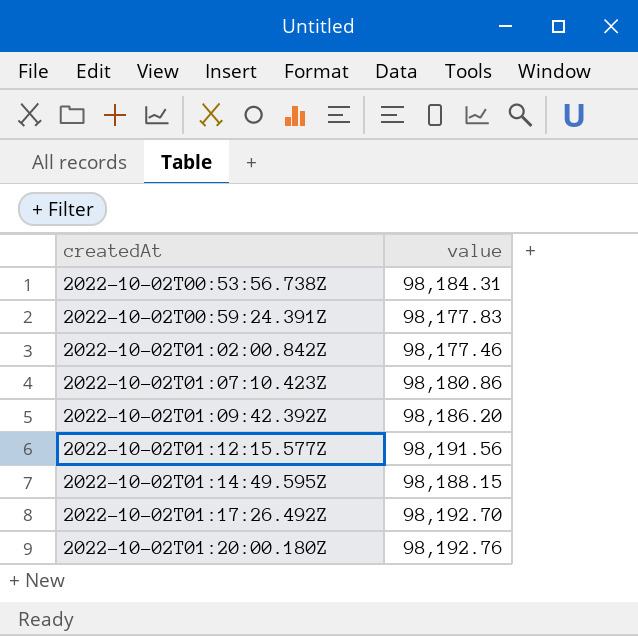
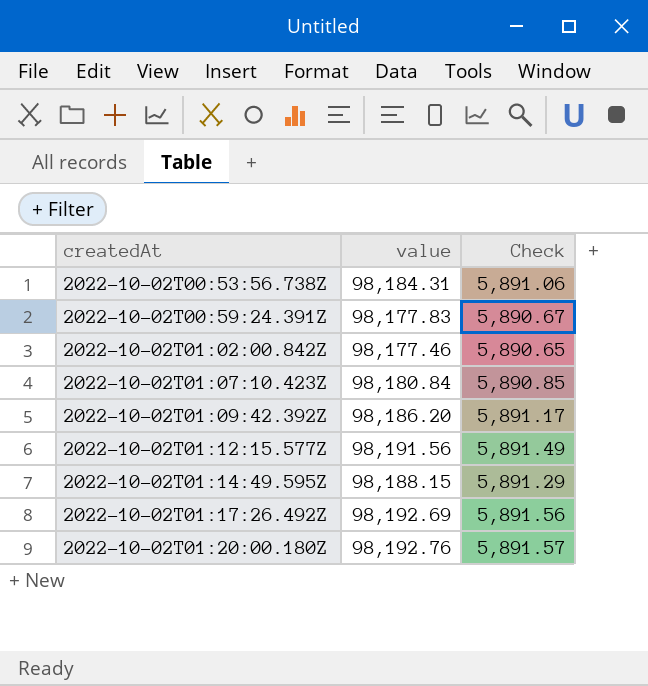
column Check | formula: none -> [value] * 0.06
2022-10-02T01:07:10.423Z | value: 98,180.86 -> 98,180.84
2022-10-02T01:17:26.492Z | value: 98,192.70 -> 98,192.69

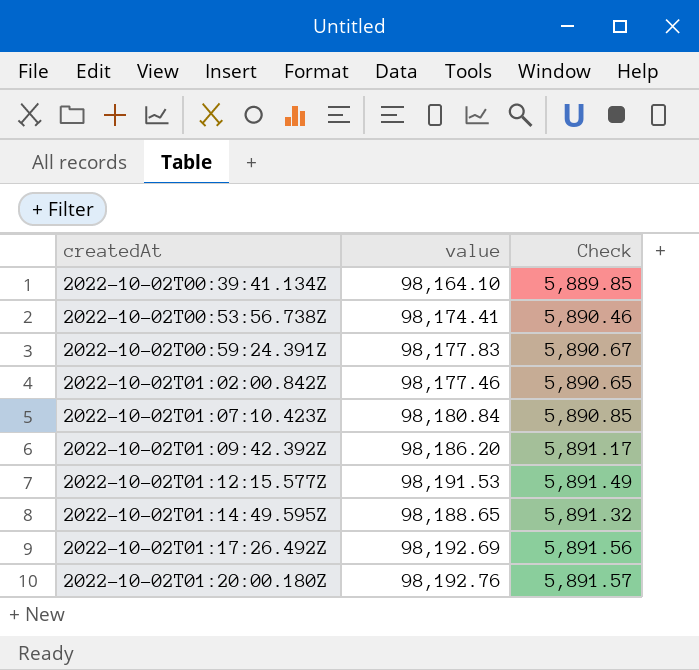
row 2022-10-02T00:39:41.134Z: none -> 98,164.10 | 5,889.85
2022-10-02T00:53:56.738Z | value: 98,184.31 -> 98,174.41
2022-10-02T00:53:56.738Z | Check: 5,891.06 -> 5,890.46
2022-10-02T01:12:15.577Z | value: 98,191.56 -> 98,191.53
2022-10-02T01:14:49.595Z | value: 98,188.15 -> 98,188.65
2022-10-02T01:14:49.595Z | Check: 5,891.29 -> 5,891.32

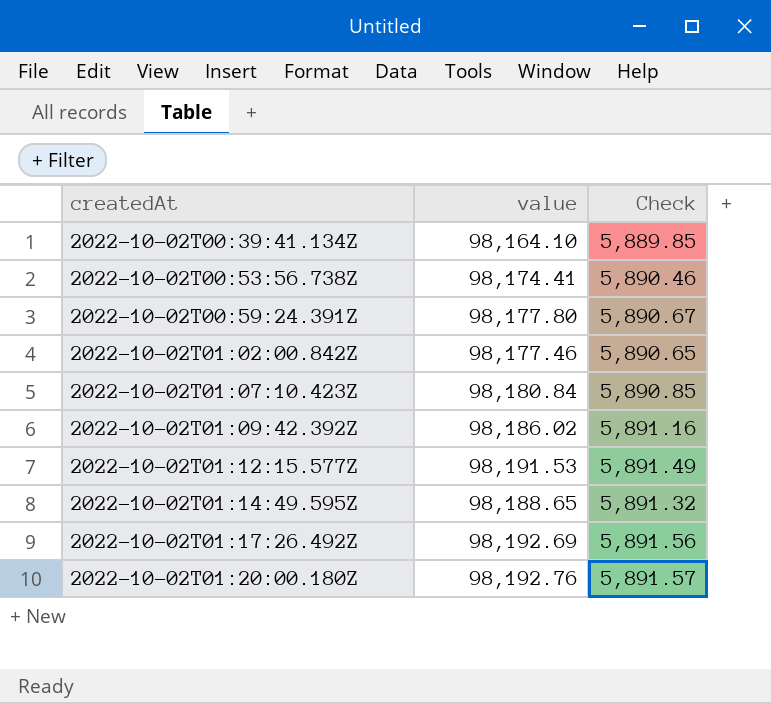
2022-10-02T00:59:24.391Z | value: 98,177.83 -> 98,177.80
2022-10-02T01:09:42.392Z | value: 98,186.20 -> 98,186.02
2022-10-02T01:09:42.392Z | Check: 5,891.17 -> 5,891.16

